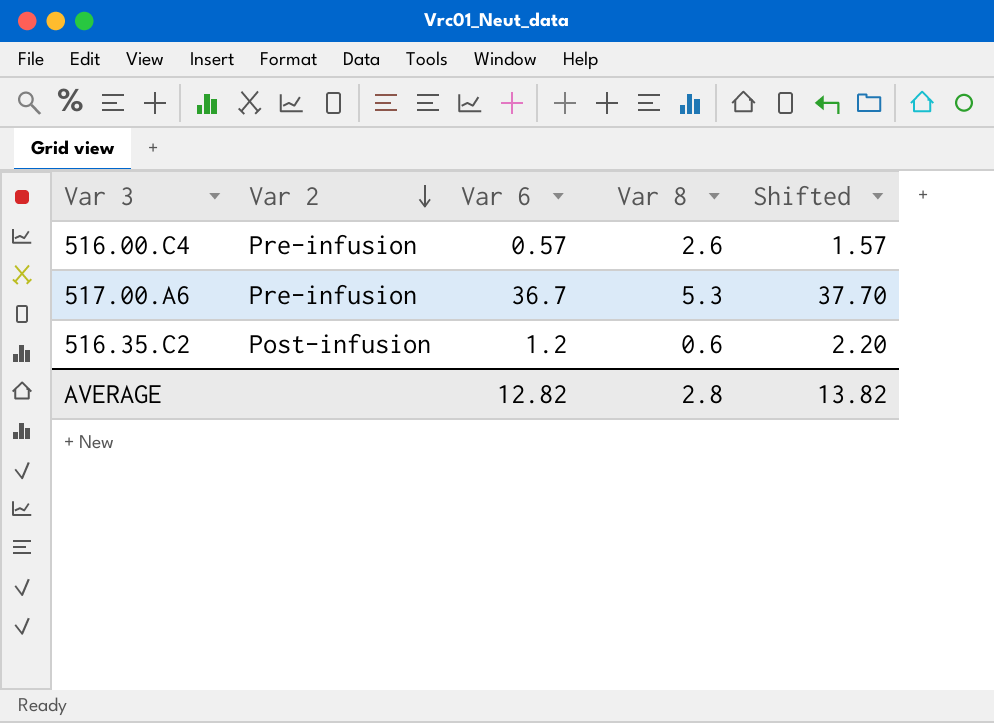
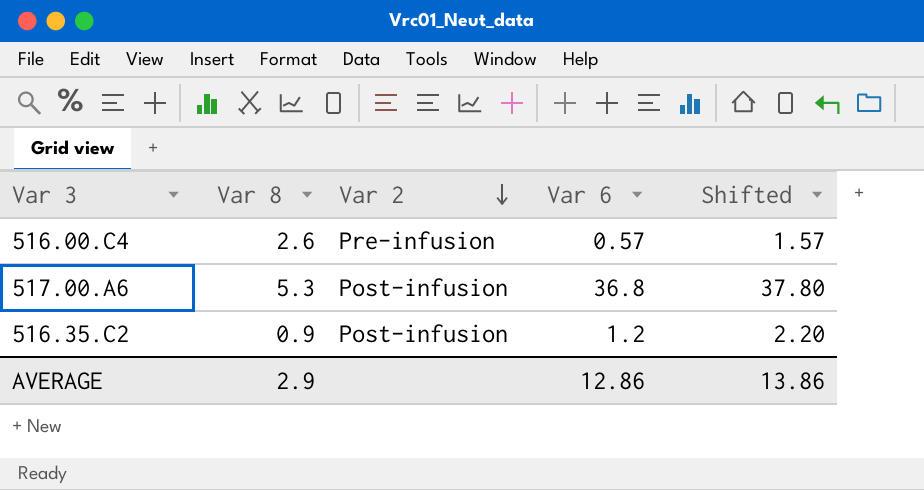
column Var 8 | position: 4 -> 2
517.00.A6 | Var 2: Pre-infusion -> Post-infusion
517.00.A6 | Var 6: 36.7 -> 36.8
517.00.A6 | Shifted: 37.70 -> 37.80
516.35.C2 | Var 8: 0.6 -> 0.9
AVERAGE | Var 8: 2.8 -> 2.9
AVERAGE | Var 6: 12.82 -> 12.86
AVERAGE | Shifted: 13.82 -> 13.86

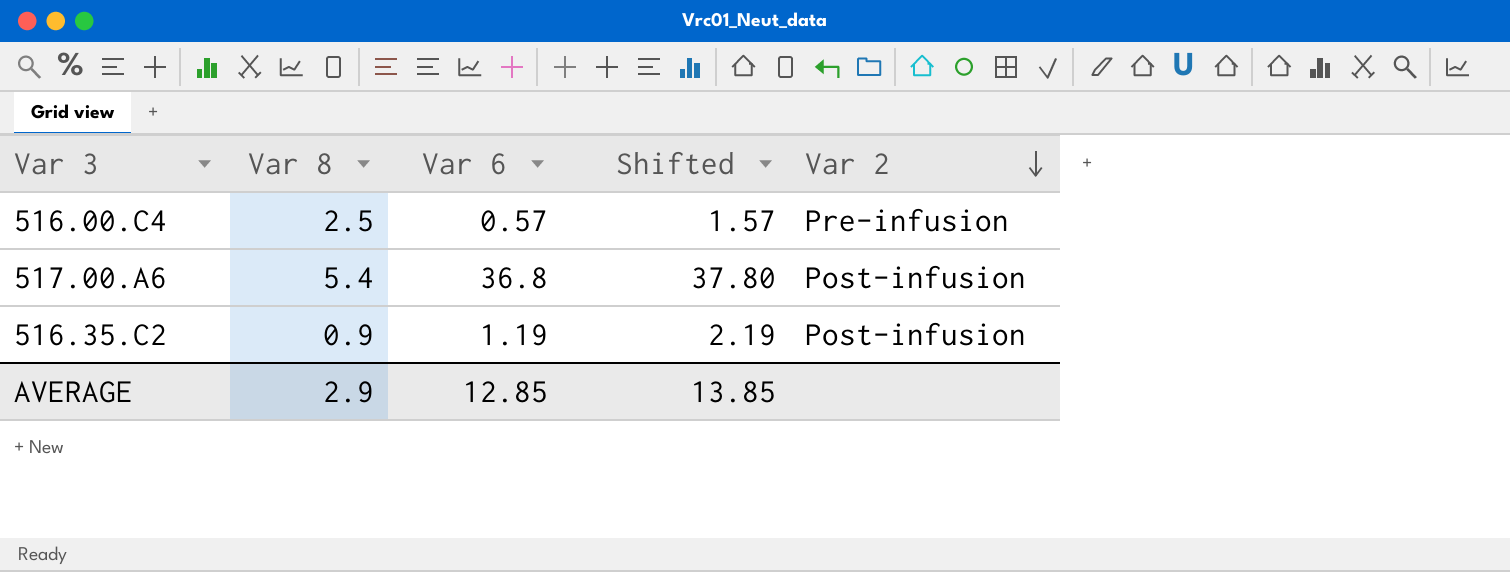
column Var 2 | position: 3 -> 5
516.00.C4 | Var 8: 2.6 -> 2.5
517.00.A6 | Var 8: 5.3 -> 5.4
516.35.C2 | Var 6: 1.2 -> 1.19
516.35.C2 | Shifted: 2.20 -> 2.19
AVERAGE | Var 6: 12.86 -> 12.85
AVERAGE | Shifted: 13.86 -> 13.85

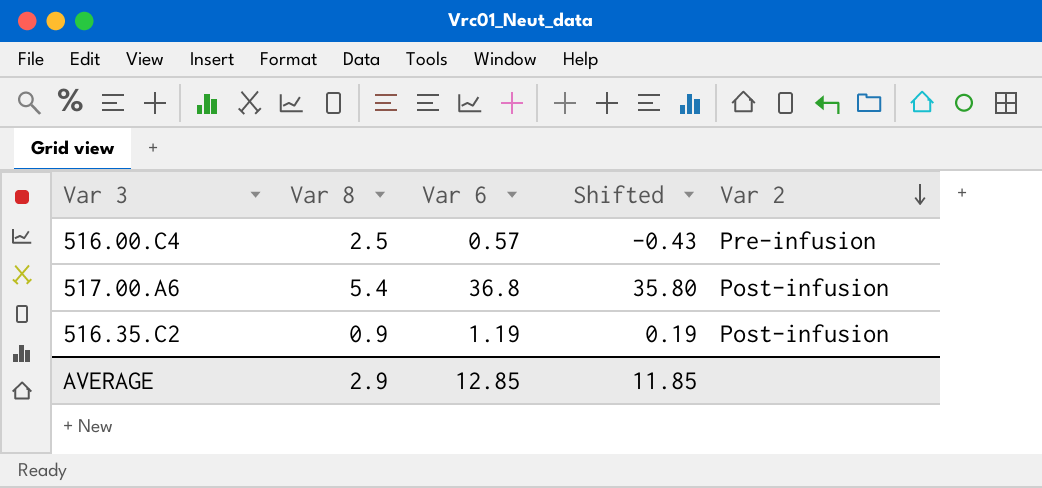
column Shifted | formula: [Var 6] + 1 -> [Var 6] - 1
AVERAGE | Shifted: 13.85 -> 11.85

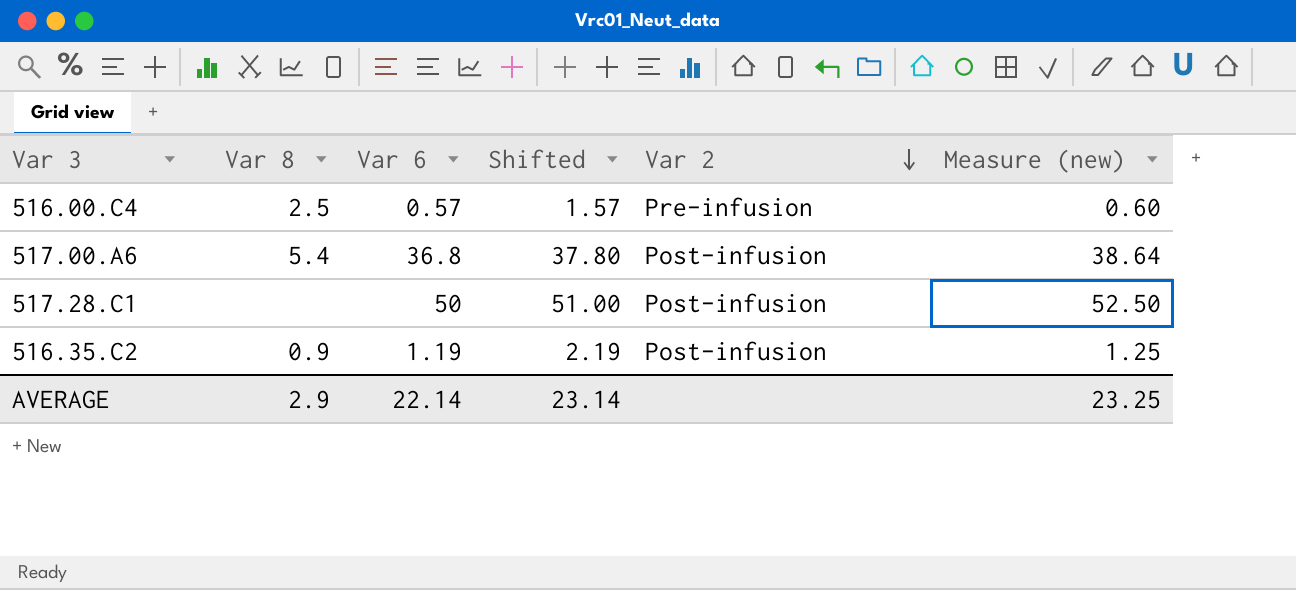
column Shifted | formula: [Var 6] - 1 -> [Var 6] + 1
column Measure (new) | formula: none -> [Var 6] * 1.05
row 517.28.C1: none -> none | 50 | 51.00 | Post-infusion | 52.50
AVERAGE | Var 6: 12.85 -> 22.14
AVERAGE | Shifted: 11.85 -> 23.14

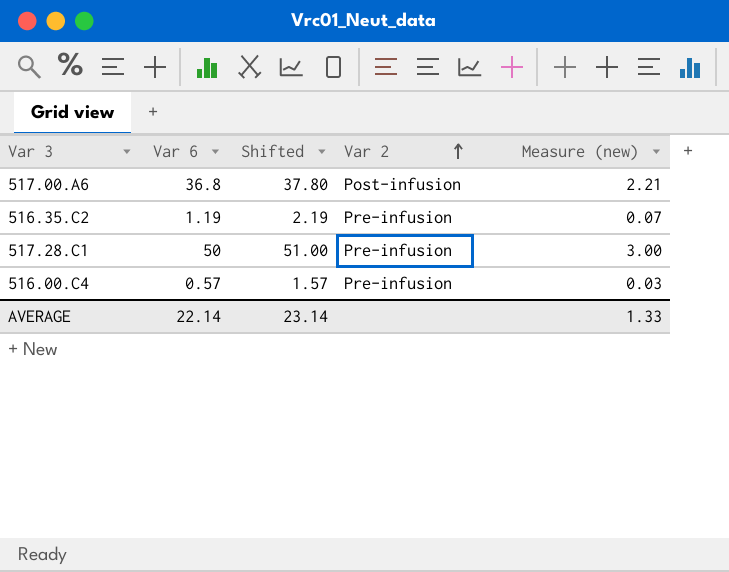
row order: Var 2 descending -> Var 2 ascending
column Var 8 | position: 2 -> none
column Measure (new) | formula: [Var 6] * 1.05 -> [Var 6] * 0.06
516.35.C2 | Var 2: Post-infusion -> Pre-infusion
517.28.C1 | Var 2: Post-infusion -> Pre-infusion
AVERAGE | Measure (new): 23.25 -> 1.33

